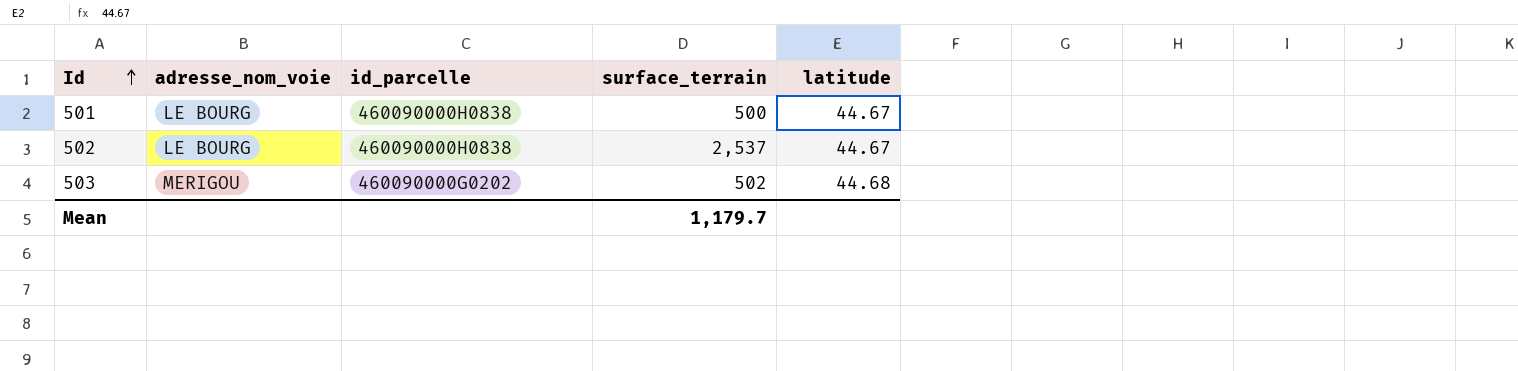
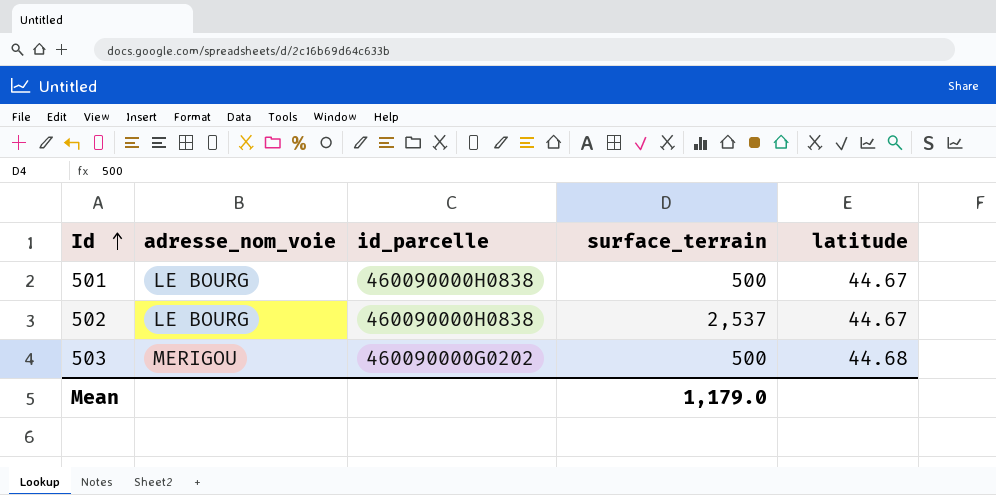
503 | surface_terrain: 502 -> 500
Mean | surface_terrain: 1,179.7 -> 1,179.0

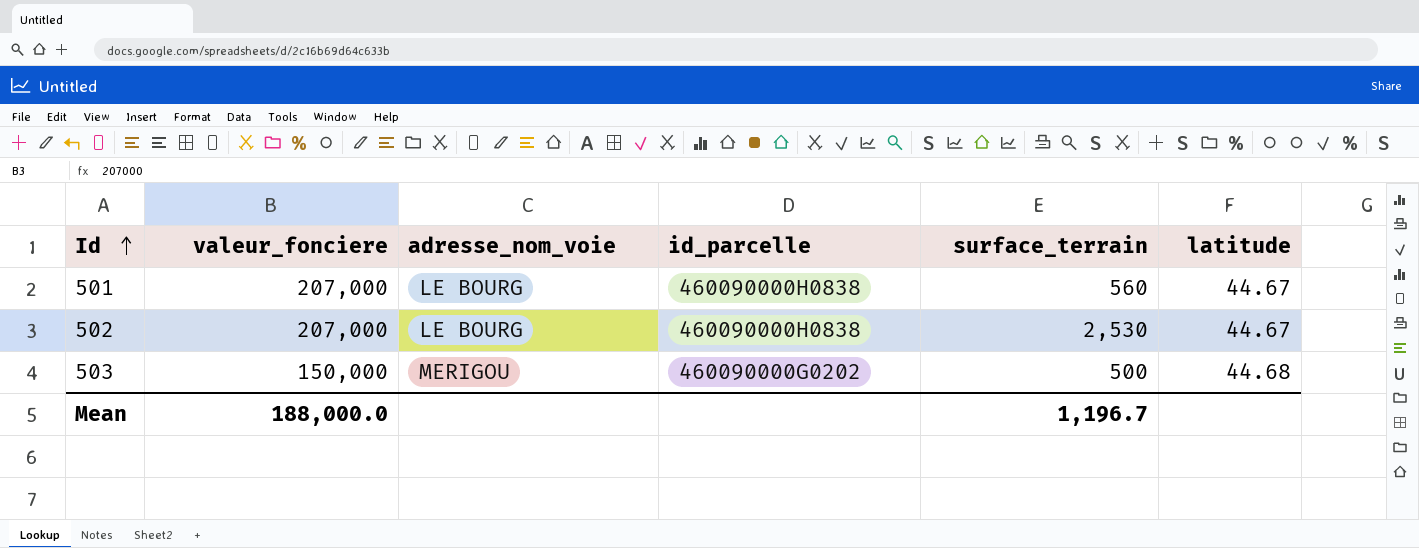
column valeur_fonciere | position: none -> 2
501 | surface_terrain: 500 -> 560
502 | surface_terrain: 2,537 -> 2,530
Mean | surface_terrain: 1,179.0 -> 1,196.7

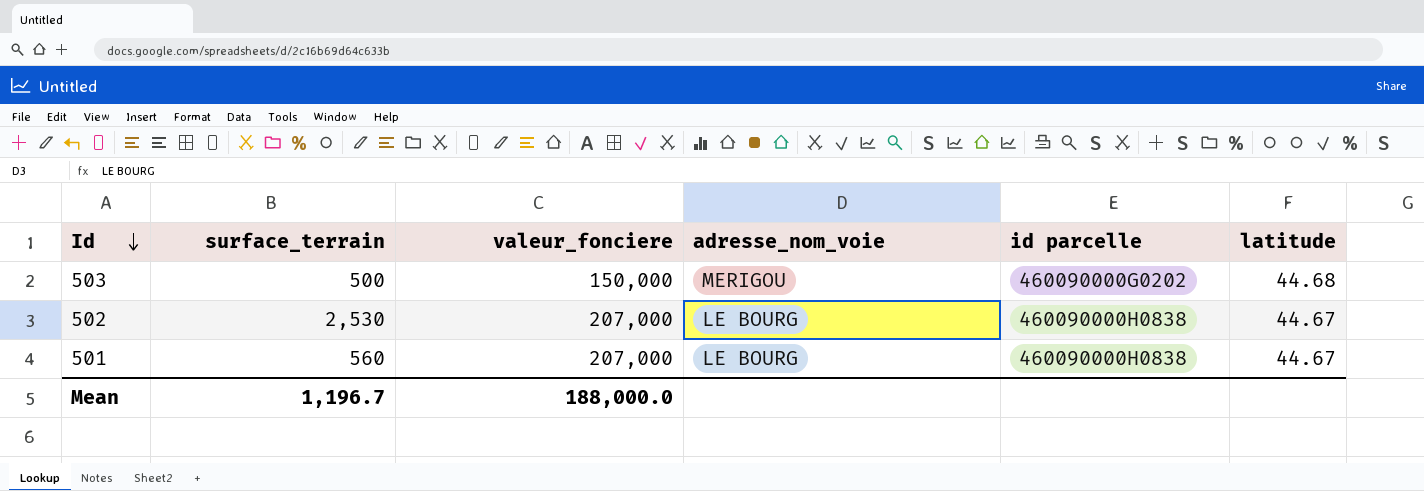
row order: Id ascending -> Id descending
column surface_terrain | position: 5 -> 2
column name: id_parcelle -> id parcelle

